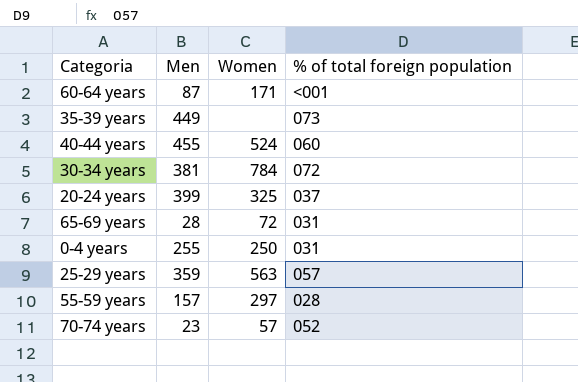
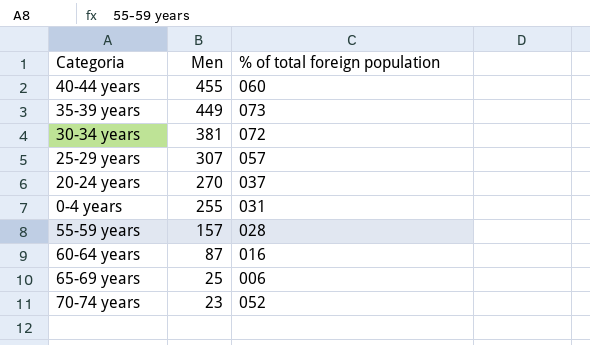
row order: none -> Men descending
column Women | position: 3 -> none
25-29 years | Men: 359 -> 307
20-24 years | Men: 399 -> 270
60-64 years | % of total foreign population: <001 -> 016
65-69 years | Men: 28 -> 25
65-69 years | % of total foreign population: 031 -> 006

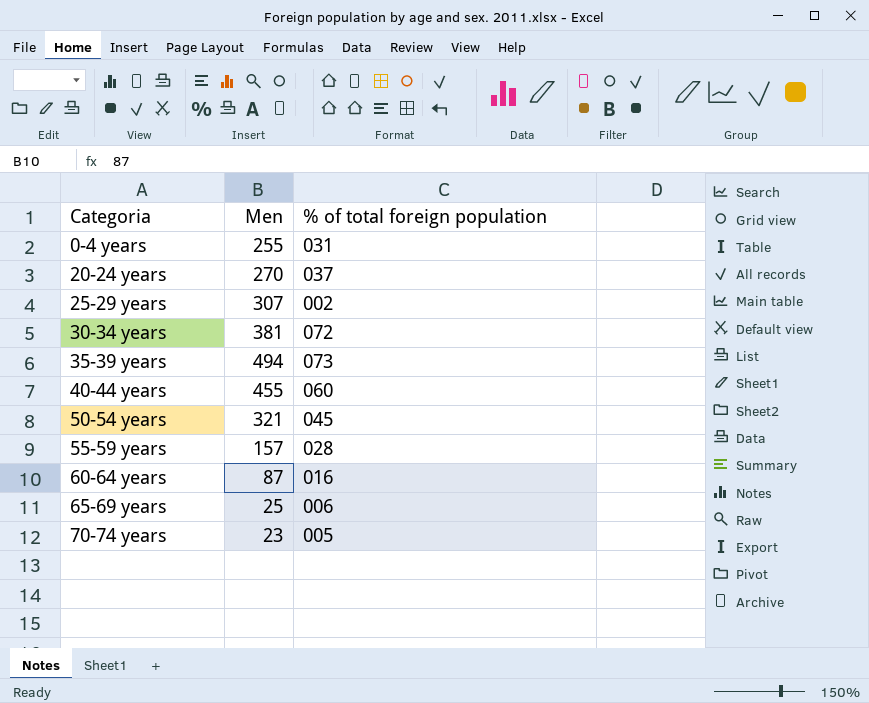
row order: Men descending -> Categoria ascending
25-29 years | % of total foreign population: 057 -> 002
35-39 years | Men: 449 -> 494
row 50-54 years: none -> 321 | 045
70-74 years | % of total foreign population: 052 -> 005

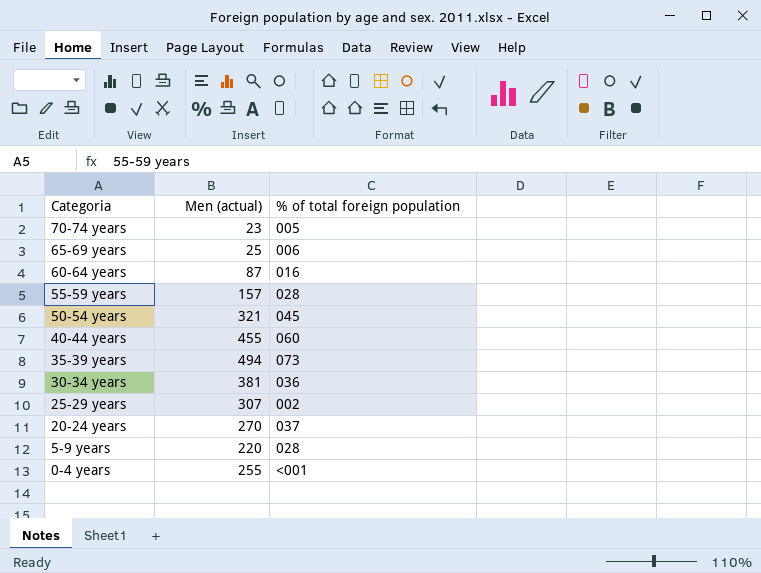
row order: Categoria ascending -> Categoria descending
column name: Men -> Men (actual)
30-34 years | % of total foreign population: 072 -> 036
row 5-9 years: none -> 220 | 028
0-4 years | % of total foreign population: 031 -> <001

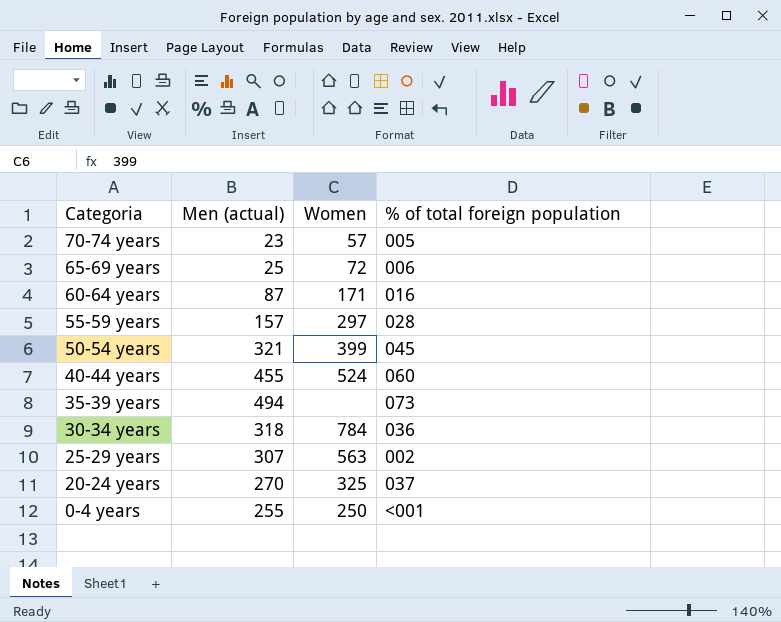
column Women | position: none -> 3
row 5-9 years: 220 | 028 -> none
30-34 years | Men (actual): 381 -> 318

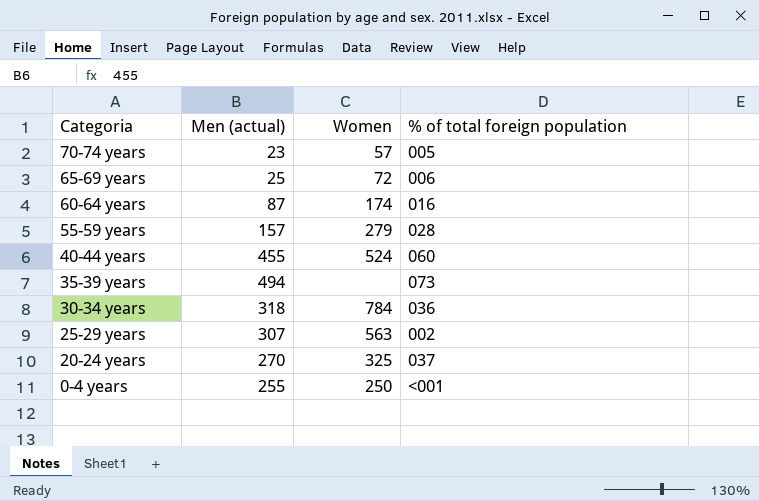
row 50-54 years: 321 | 399 | 045 -> none
60-64 years | Women: 171 -> 174
55-59 years | Women: 297 -> 279

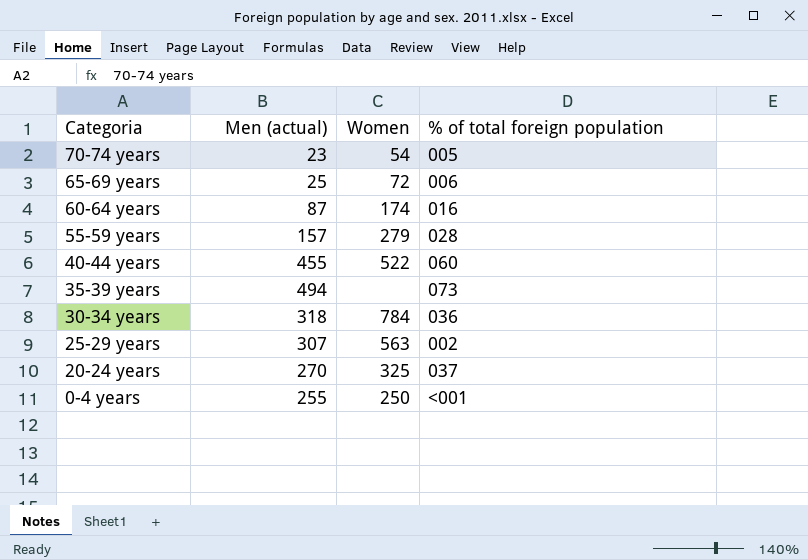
70-74 years | Women: 57 -> 54
40-44 years | Women: 524 -> 522

